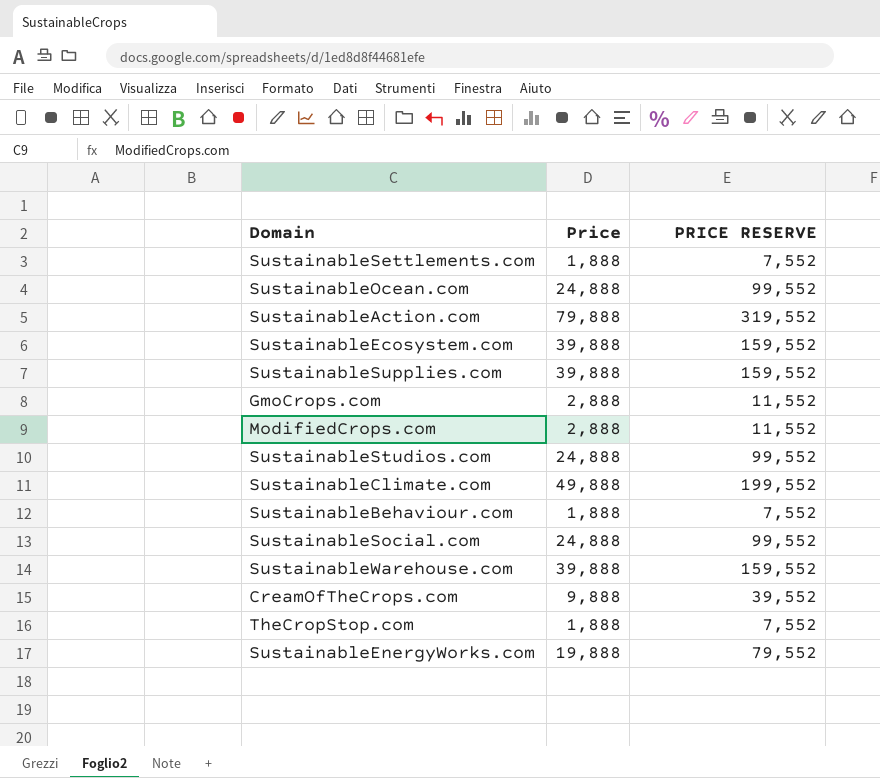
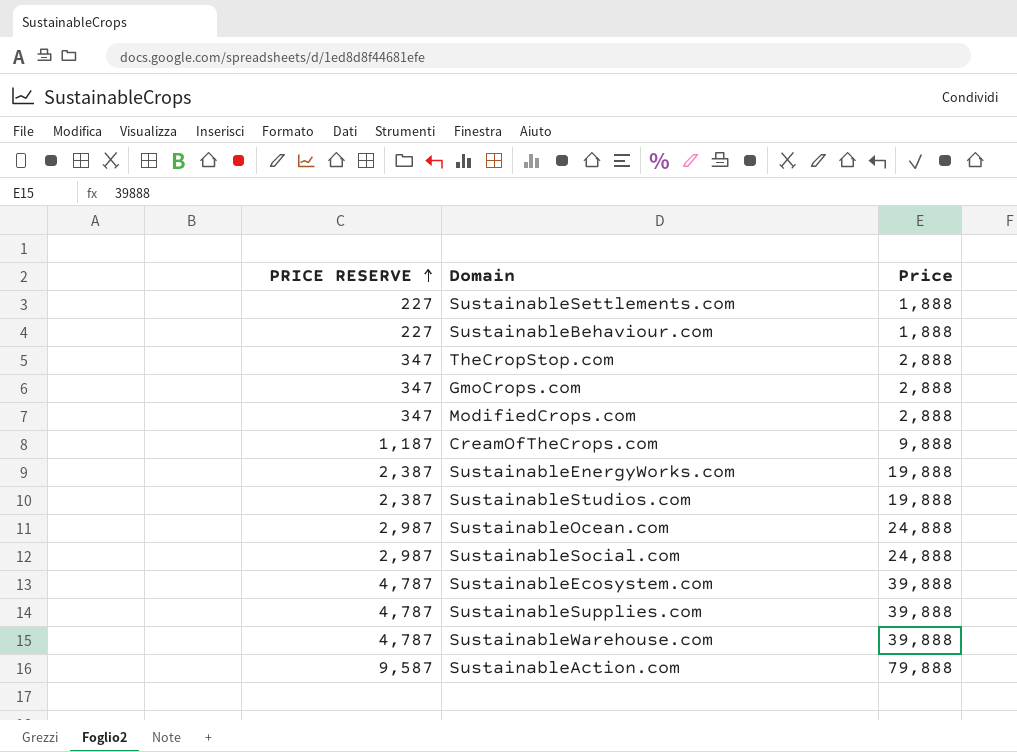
row order: none -> PRICE RESERVE ascending
column PRICE RESERVE | formula: [Price] * 4 -> [Price] * 0.12
column PRICE RESERVE | position: 3 -> 1
row SustainableClimate.com: 49,888 | 199,552 -> none
TheCropStop.com | Price: 1,888 -> 2,888
SustainableStudios.com | Price: 24,888 -> 19,888

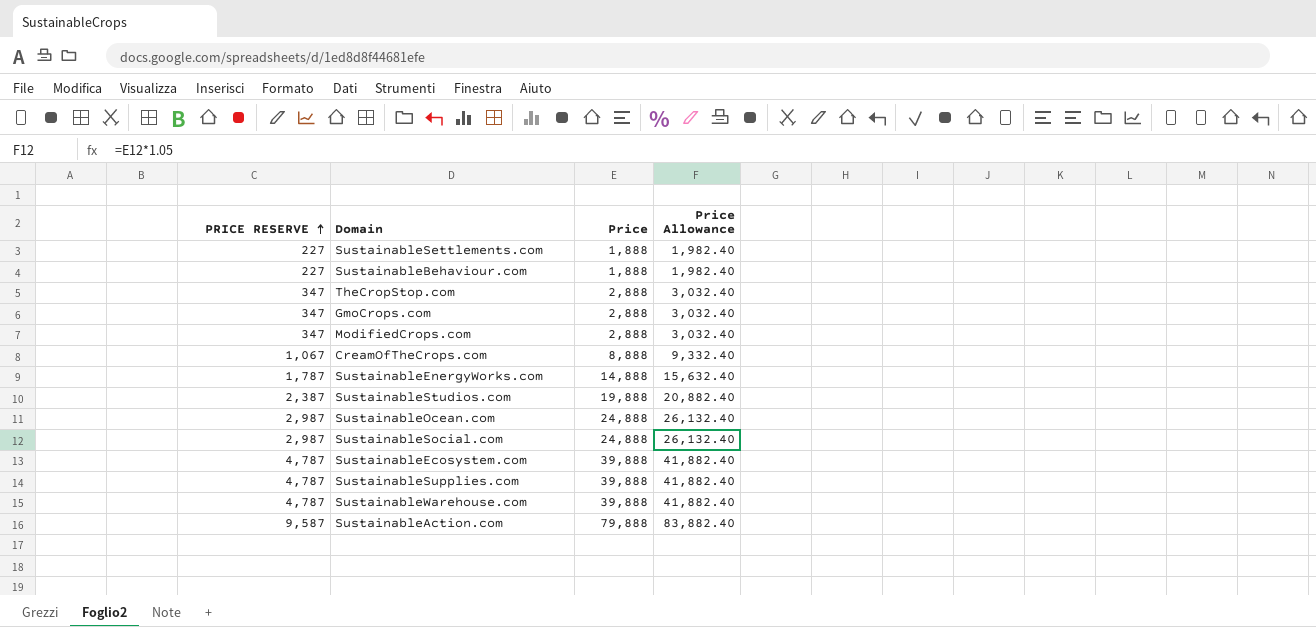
column Price Allowance | formula: none -> [Price] * 1.05
CreamOfTheCrops.com | PRICE RESERVE: 1,187 -> 1,067
CreamOfTheCrops.com | Price: 9,888 -> 8,888
SustainableEnergyWorks.com | PRICE RESERVE: 2,387 -> 1,787
SustainableEnergyWorks.com | Price: 19,888 -> 14,888

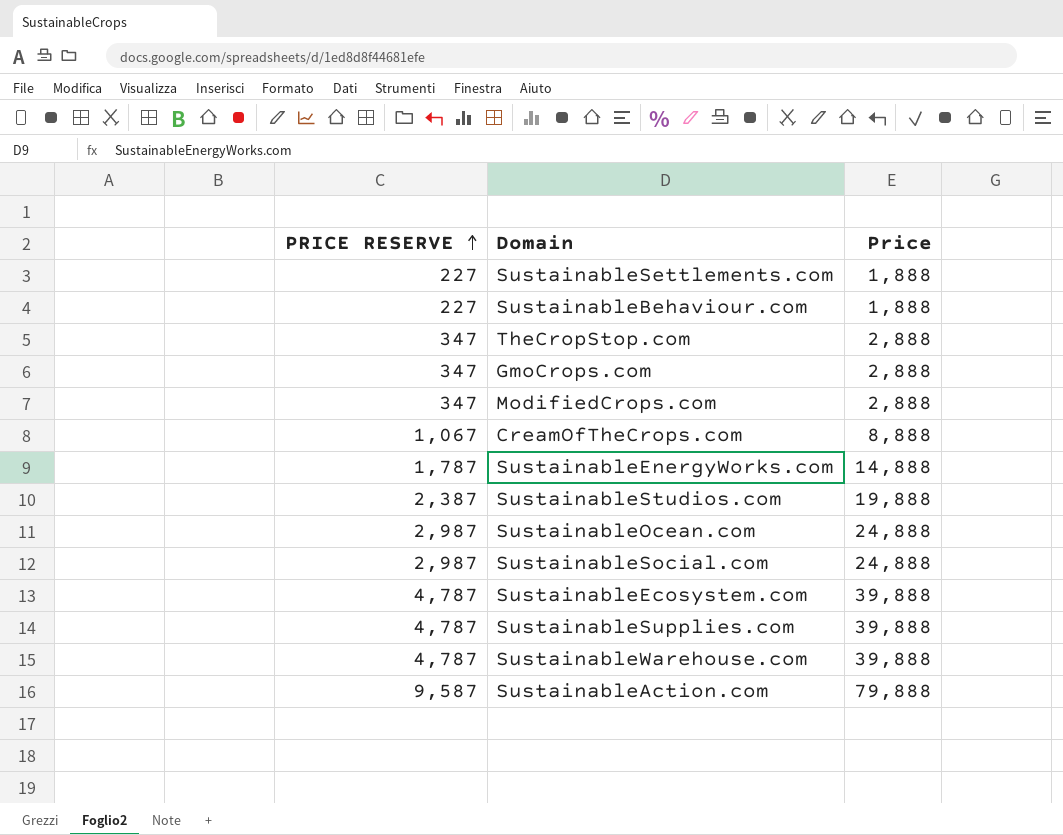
column Price Allowance | formula: [Price] * 1.05 -> none

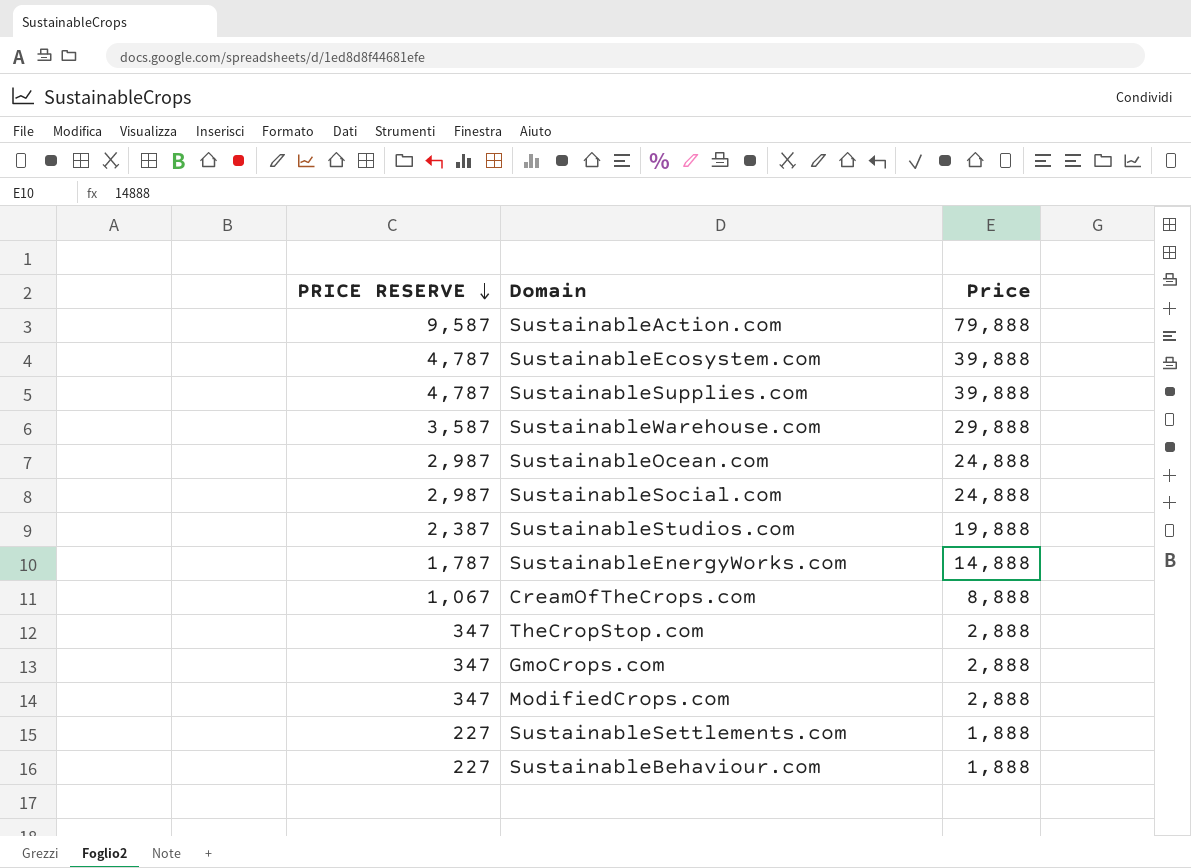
row order: PRICE RESERVE ascending -> PRICE RESERVE descending
SustainableWarehouse.com | PRICE RESERVE: 4,787 -> 3,587
SustainableWarehouse.com | Price: 39,888 -> 29,888

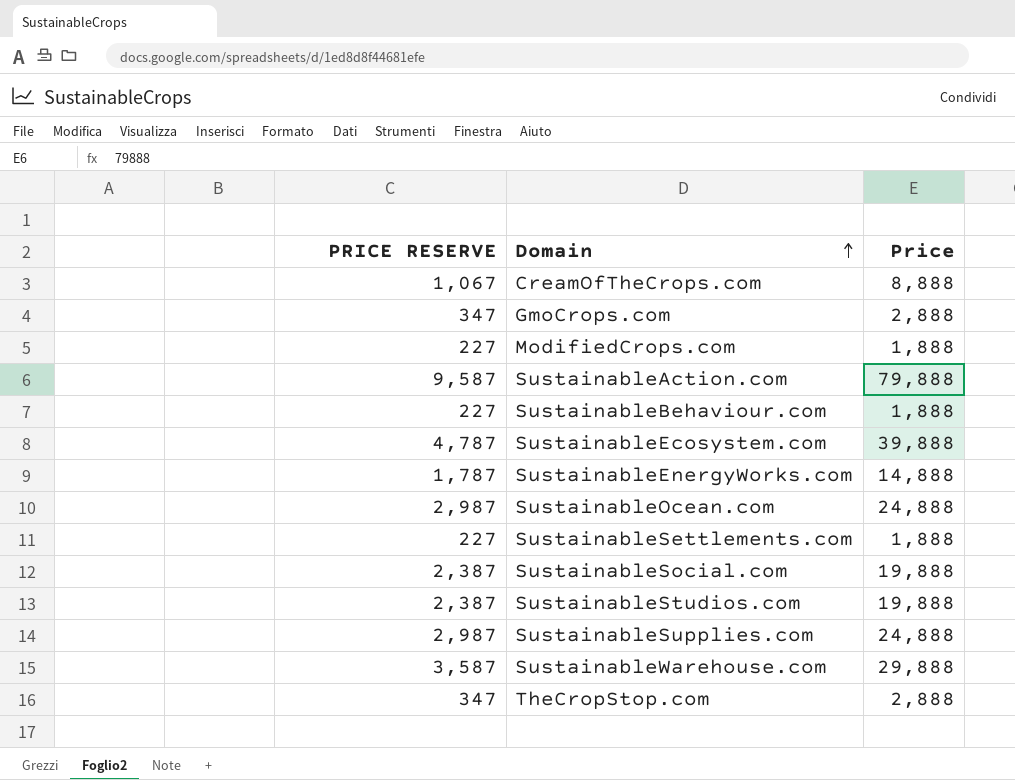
row order: PRICE RESERVE descending -> Domain ascending
ModifiedCrops.com | PRICE RESERVE: 347 -> 227
ModifiedCrops.com | Price: 2,888 -> 1,888
SustainableSocial.com | PRICE RESERVE: 2,987 -> 2,387
SustainableSocial.com | Price: 24,888 -> 19,888
SustainableSupplies.com | PRICE RESERVE: 4,787 -> 2,987
SustainableSupplies.com | Price: 39,888 -> 24,888

